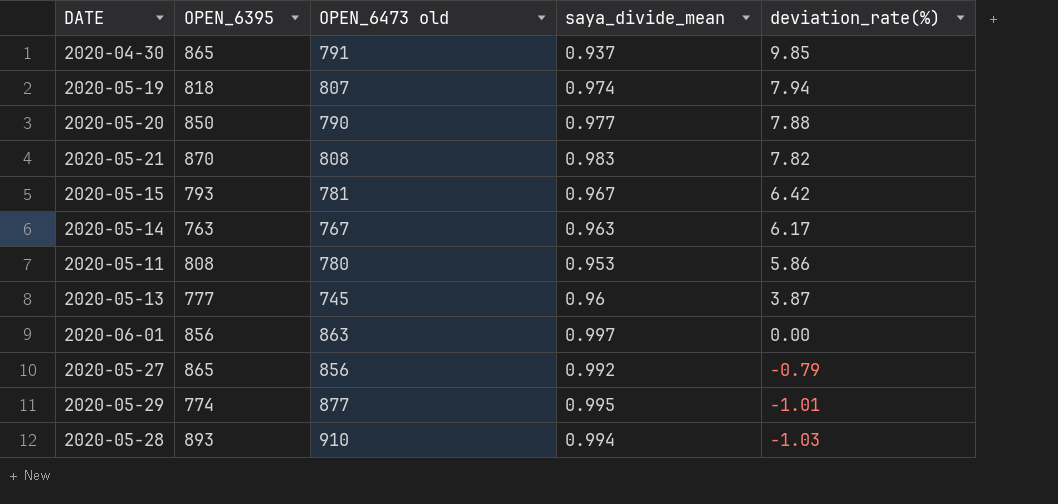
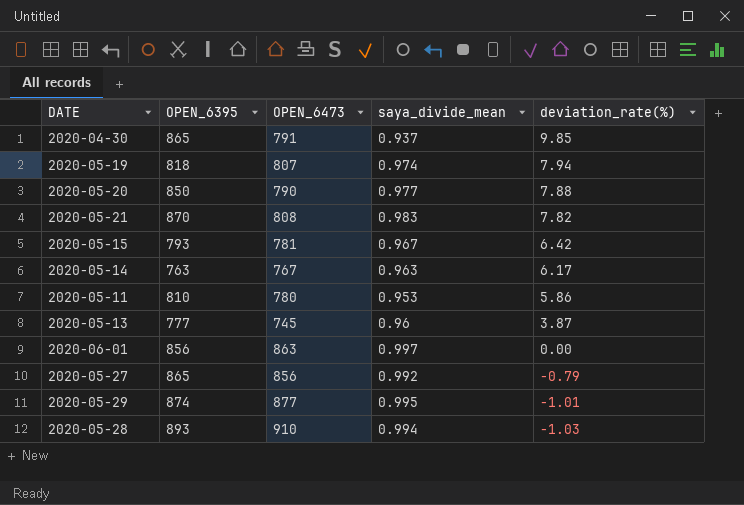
column name: OPEN_6473 old -> OPEN_6473
2020-05-11 | OPEN_6395: 808 -> 810
2020-05-29 | OPEN_6395: 774 -> 874

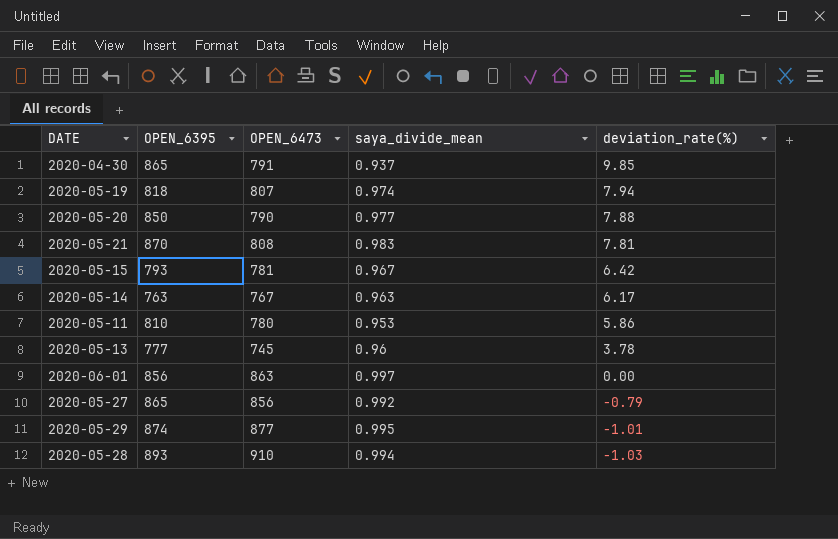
2020-05-21 | deviation_rate(%): 7.82 -> 7.81
2020-05-13 | deviation_rate(%): 3.87 -> 3.78

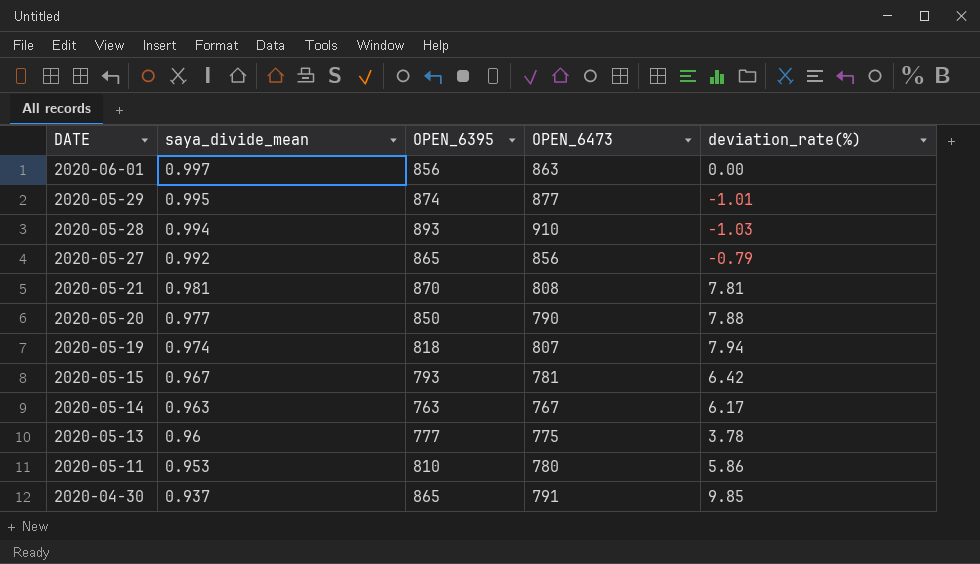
row order: deviation_rate(%) descending -> DATE descending
column saya_divide_mean | position: 4 -> 2
2020-05-21 | saya_divide_mean: 0.983 -> 0.981
2020-05-13 | OPEN_6473: 745 -> 775

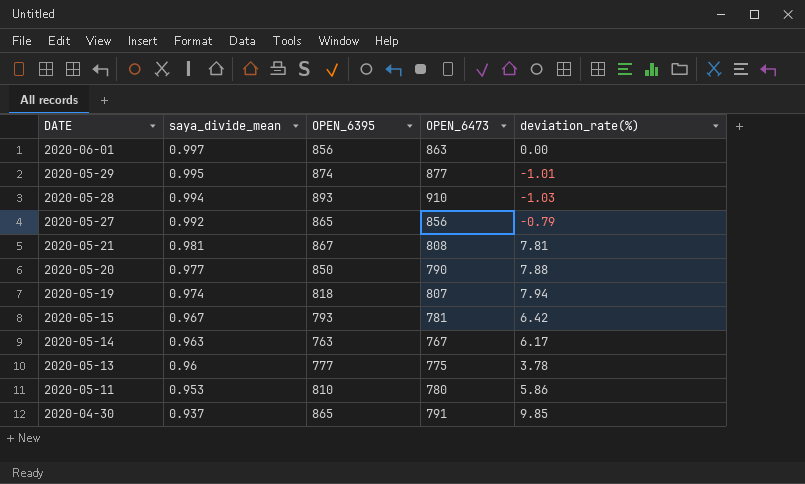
2020-05-21 | OPEN_6395: 870 -> 867

